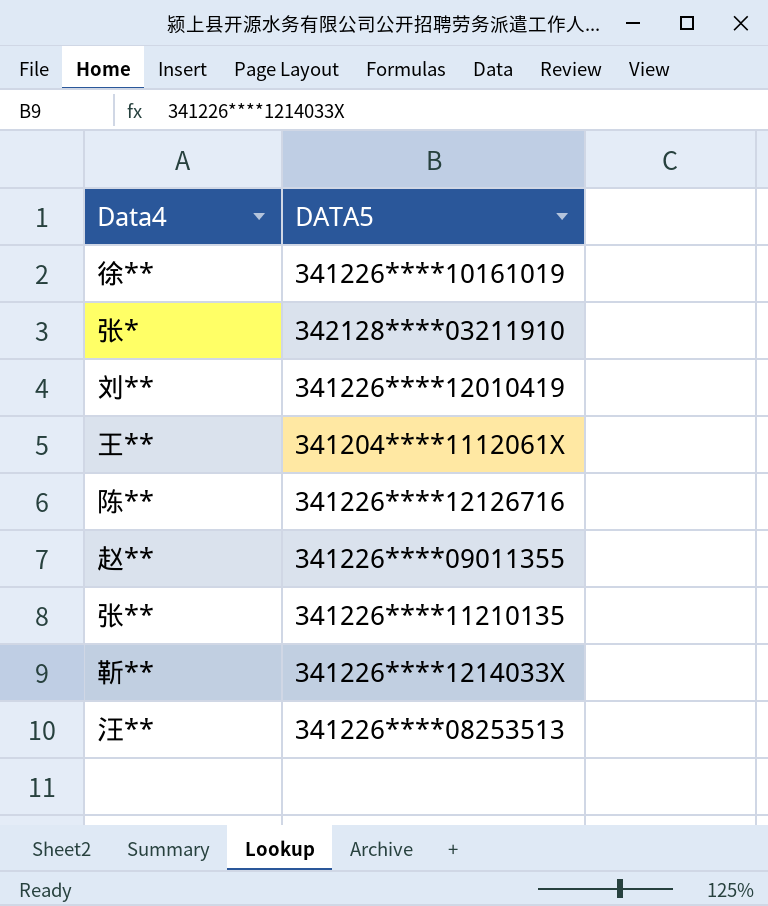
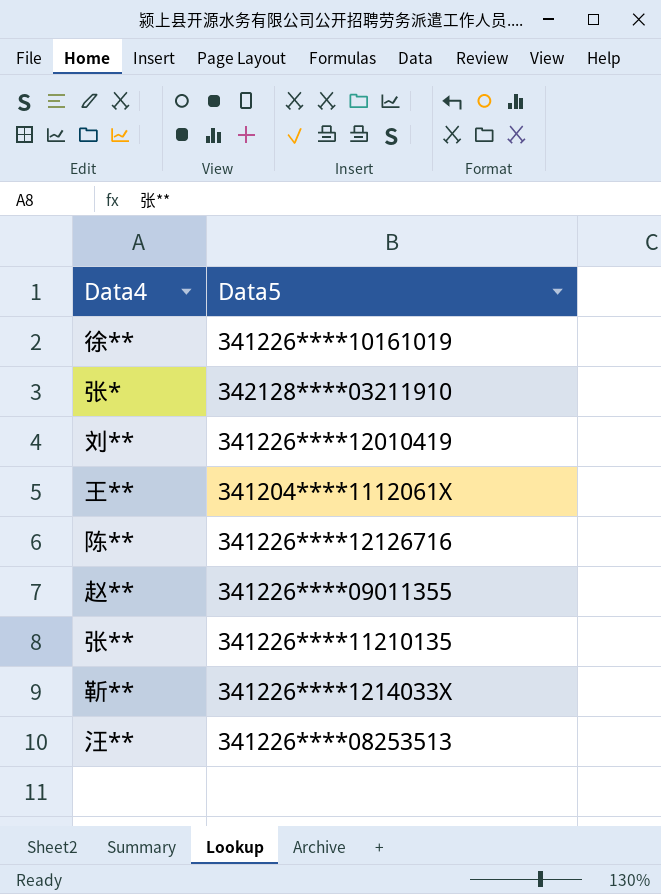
column name: DATA5 -> Data5

